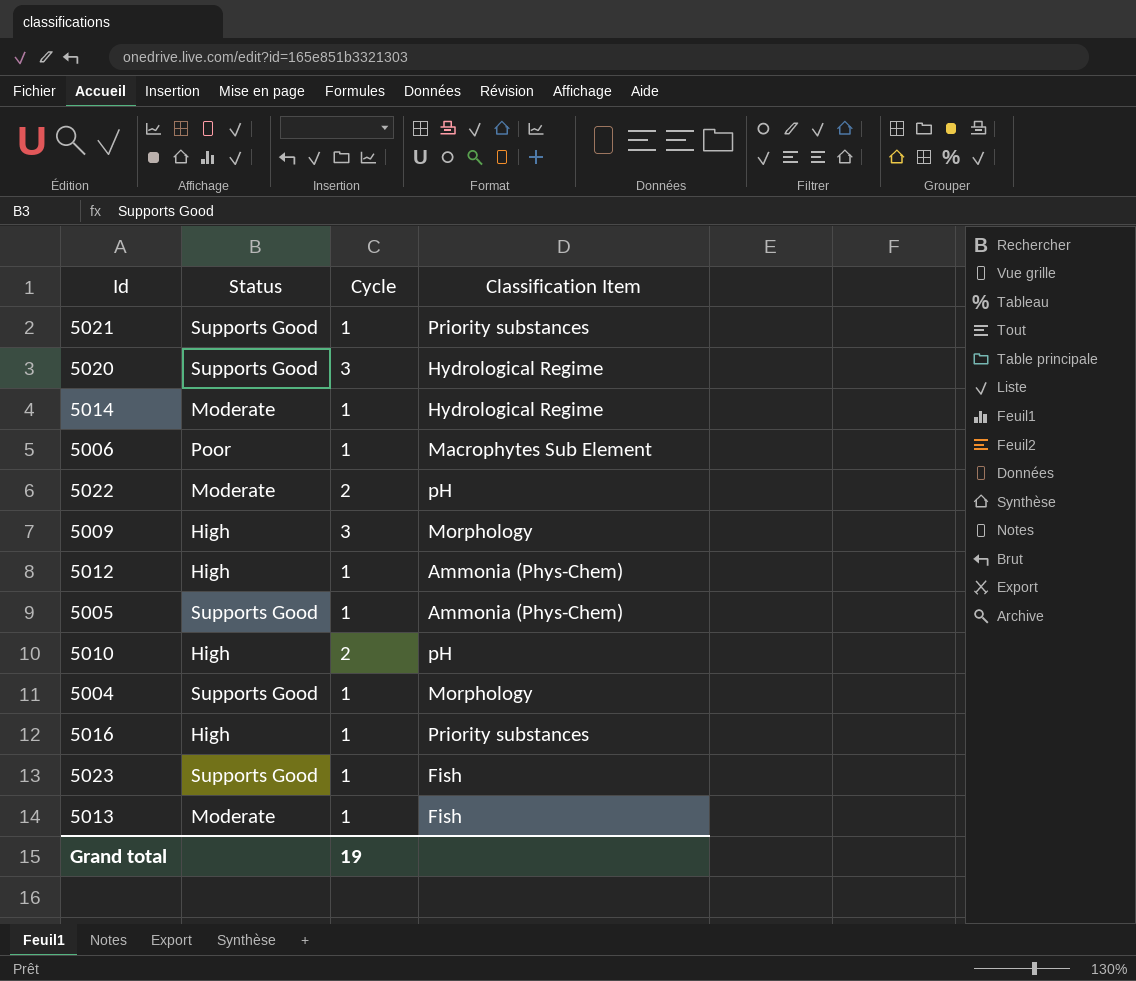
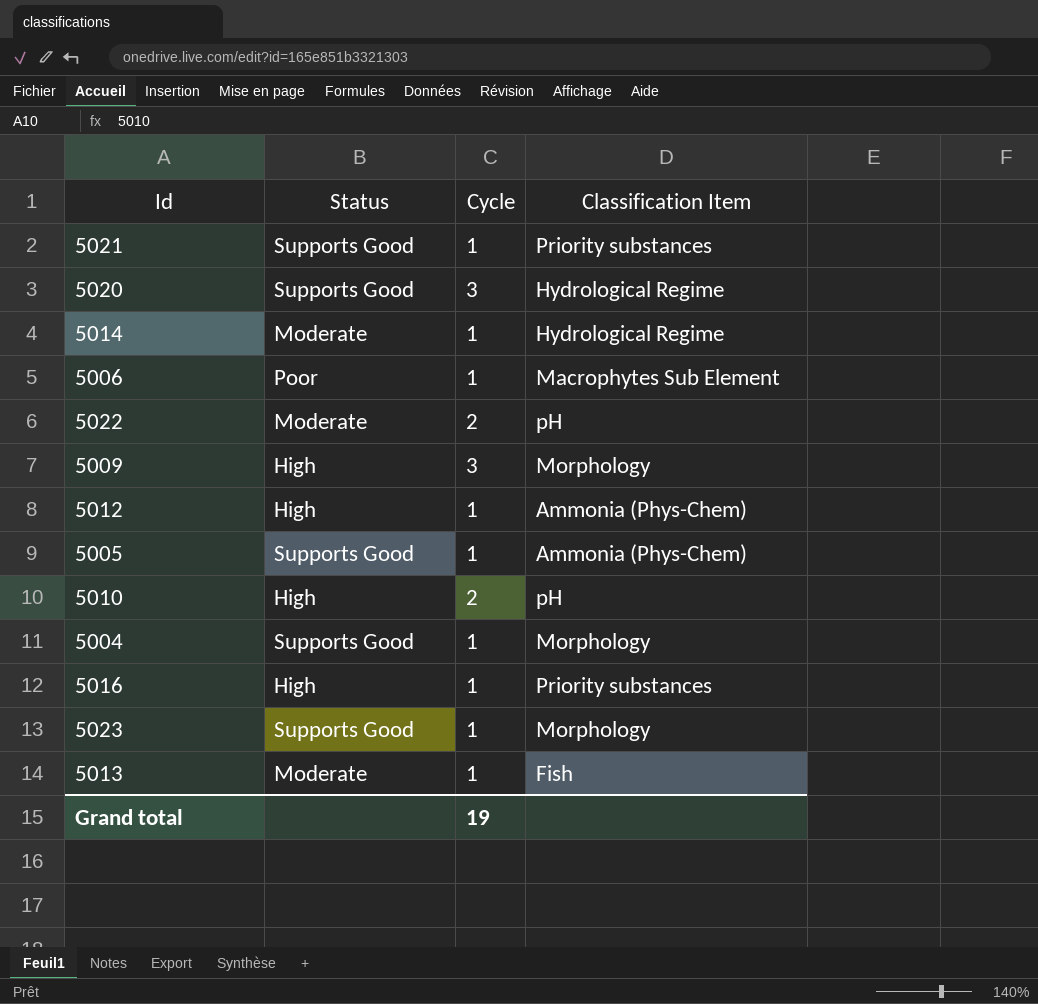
5023 | Classification Item: Fish -> Morphology

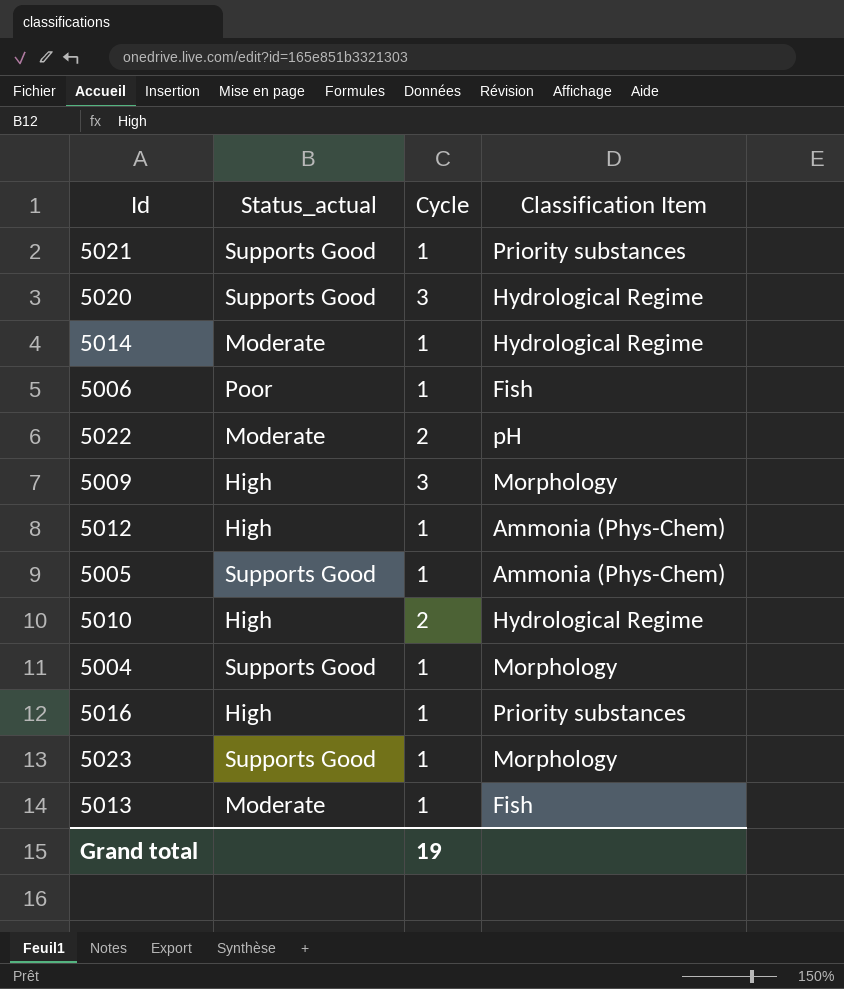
column name: Status -> Status_actual
5006 | Classification Item: Macrophytes Sub Element -> Fish
5010 | Classification Item: pH -> Hydrological Regime

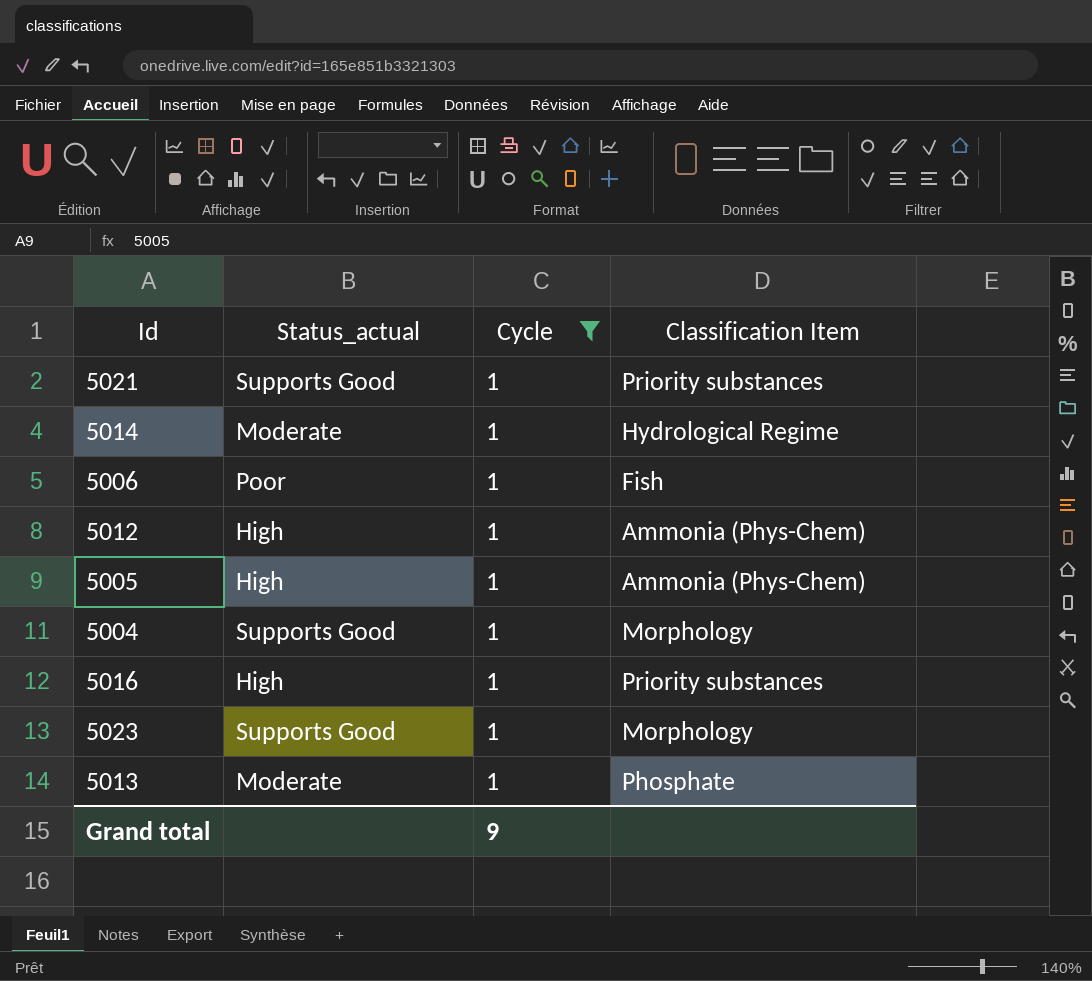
filter: none -> Cycle = 1
5005 | Status_actual: Supports Good -> High
5013 | Classification Item: Fish -> Phosphate
Grand total | Cycle: 19 -> 9

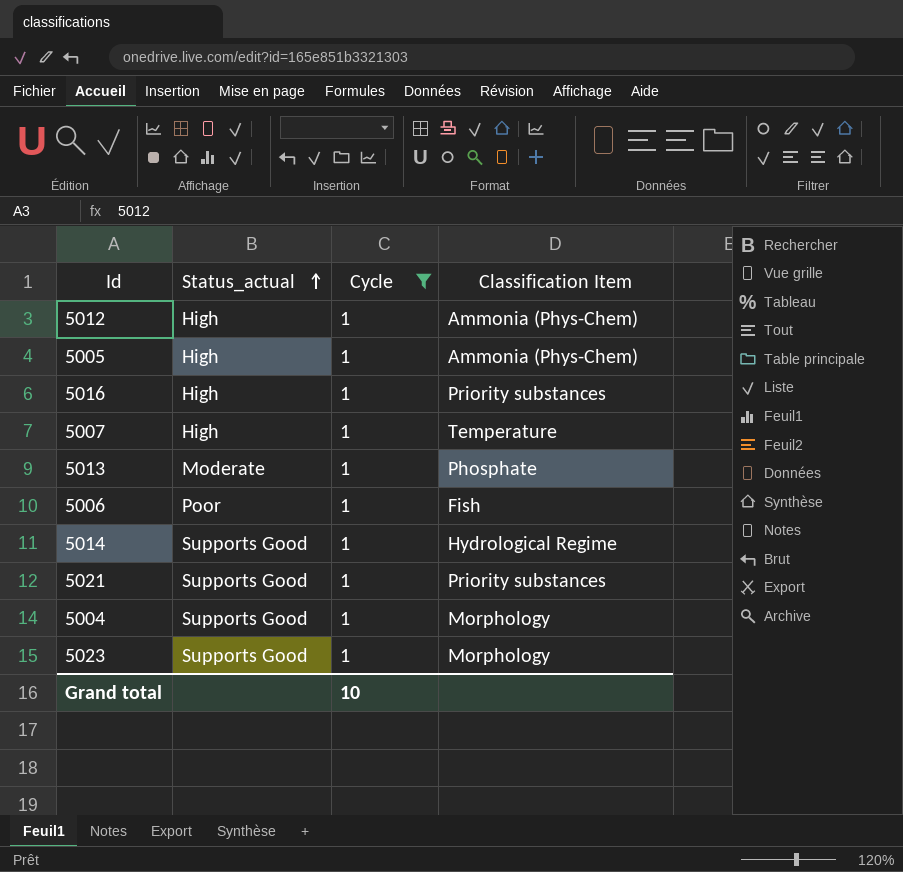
row order: none -> Status_actual ascending
row 5007: none -> High | 1 | Temperature
5014 | Status_actual: Moderate -> Supports Good
Grand total | Cycle: 9 -> 10

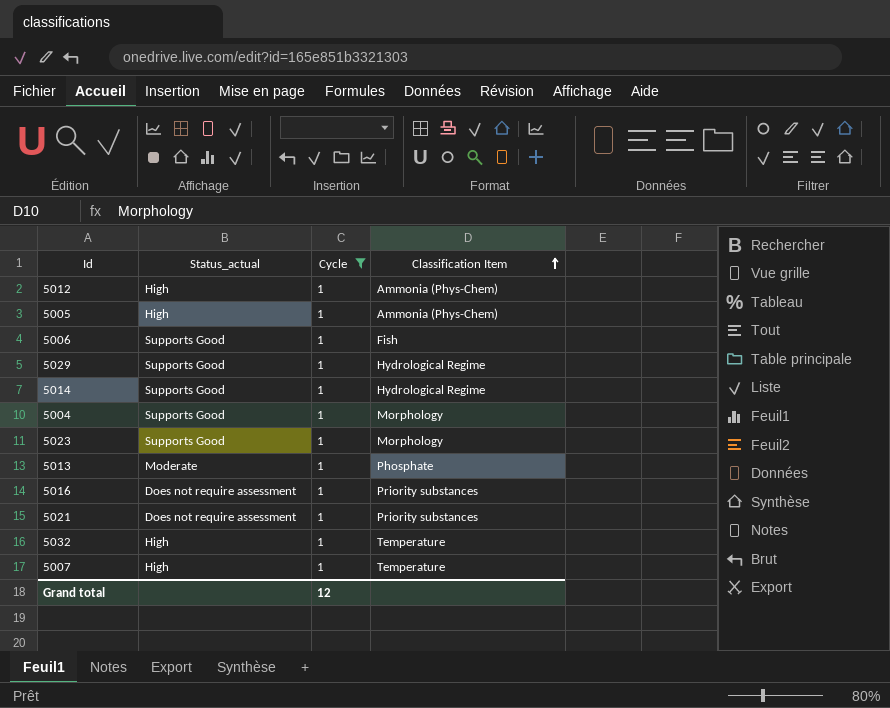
row order: Status_actual ascending -> Classification Item ascending
5006 | Status_actual: Poor -> Supports Good
row 5029: none -> Supports Good | 1 | Hydrological Regime
5016 | Status_actual: High -> Does not require assessment
5021 | Status_actual: Supports Good -> Does not require assessment
row 5032: none -> High | 1 | Temperature
Grand total | Cycle: 10 -> 12

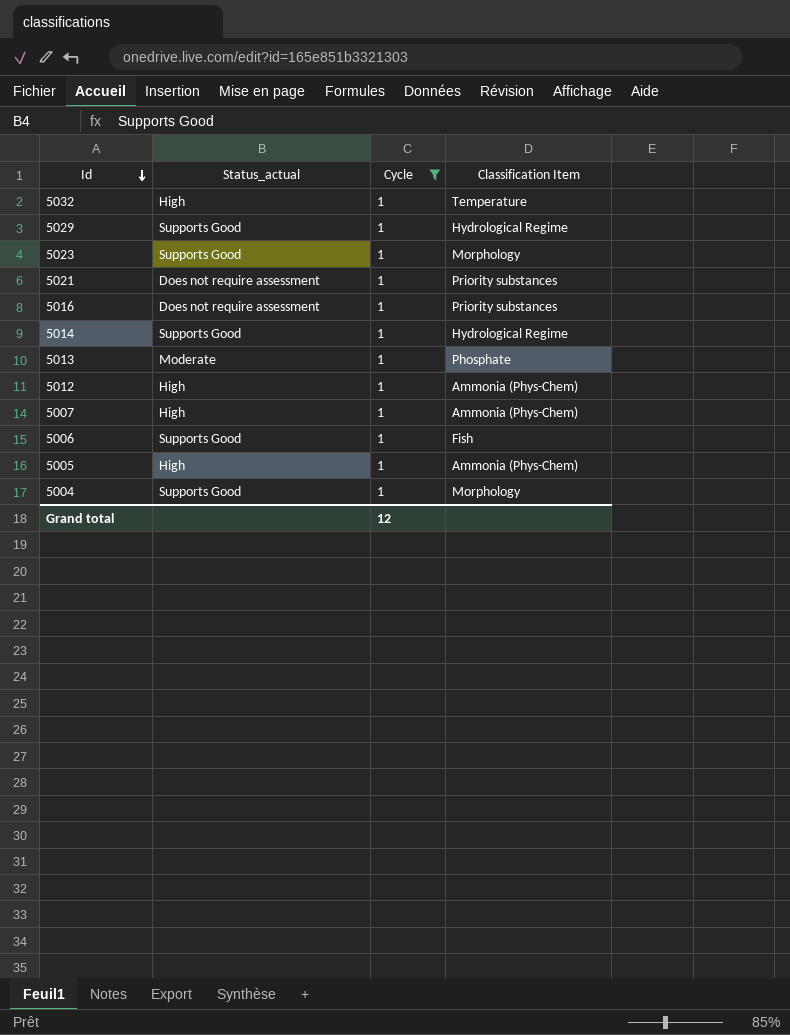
row order: Classification Item ascending -> Id descending
5007 | Classification Item: Temperature -> Ammonia (Phys-Chem)

